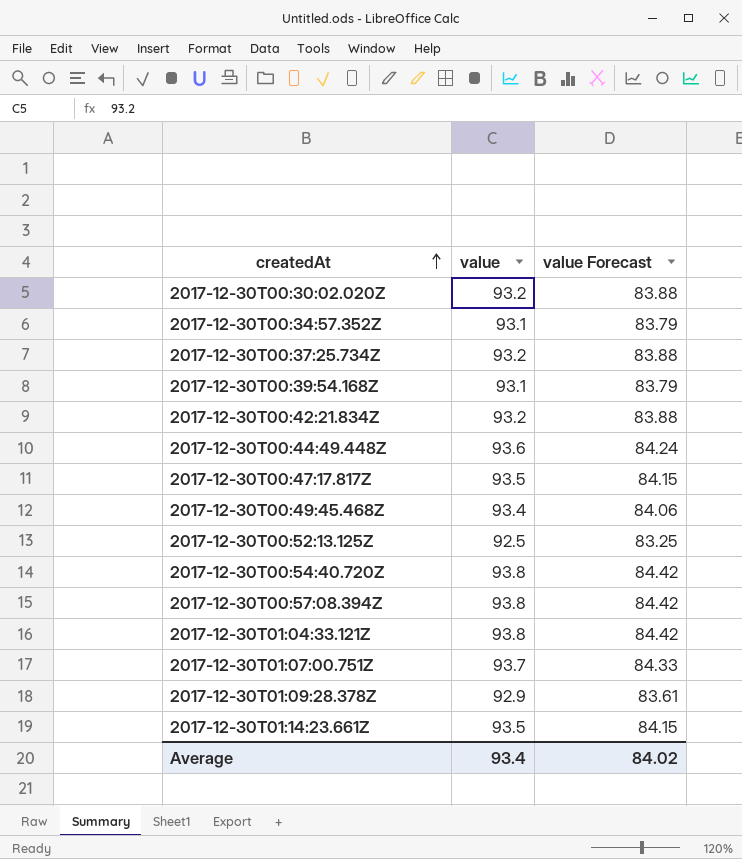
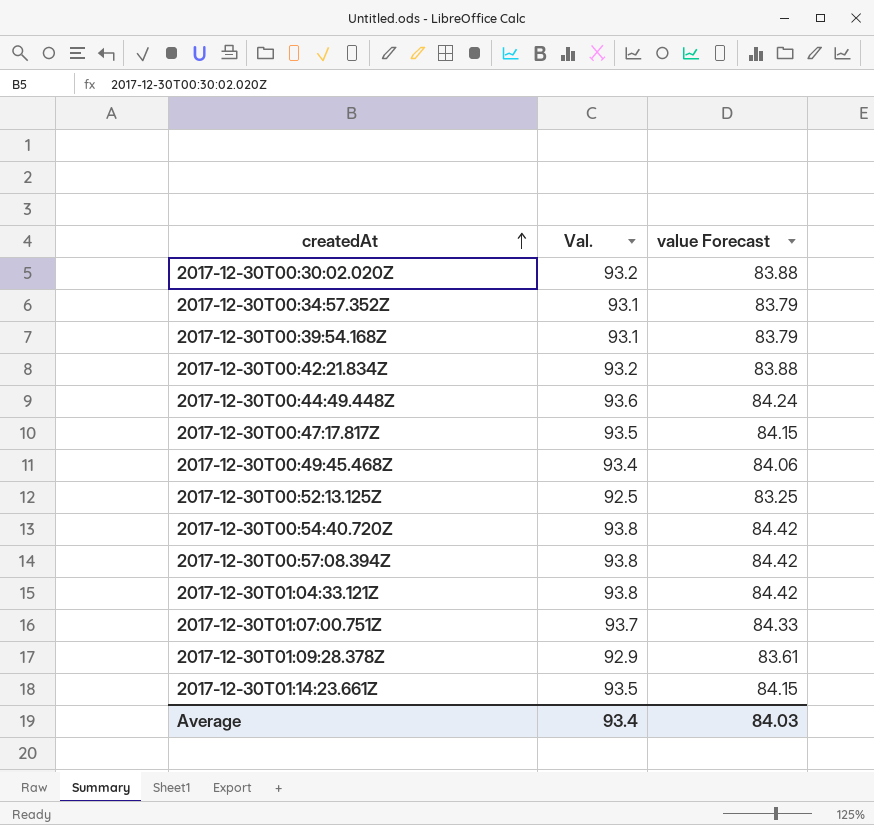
column name: value -> Val.
row 2017-12-30T00:37:25.734Z: 93.2 | 83.88 -> none
Average | value Forecast: 84.02 -> 84.03

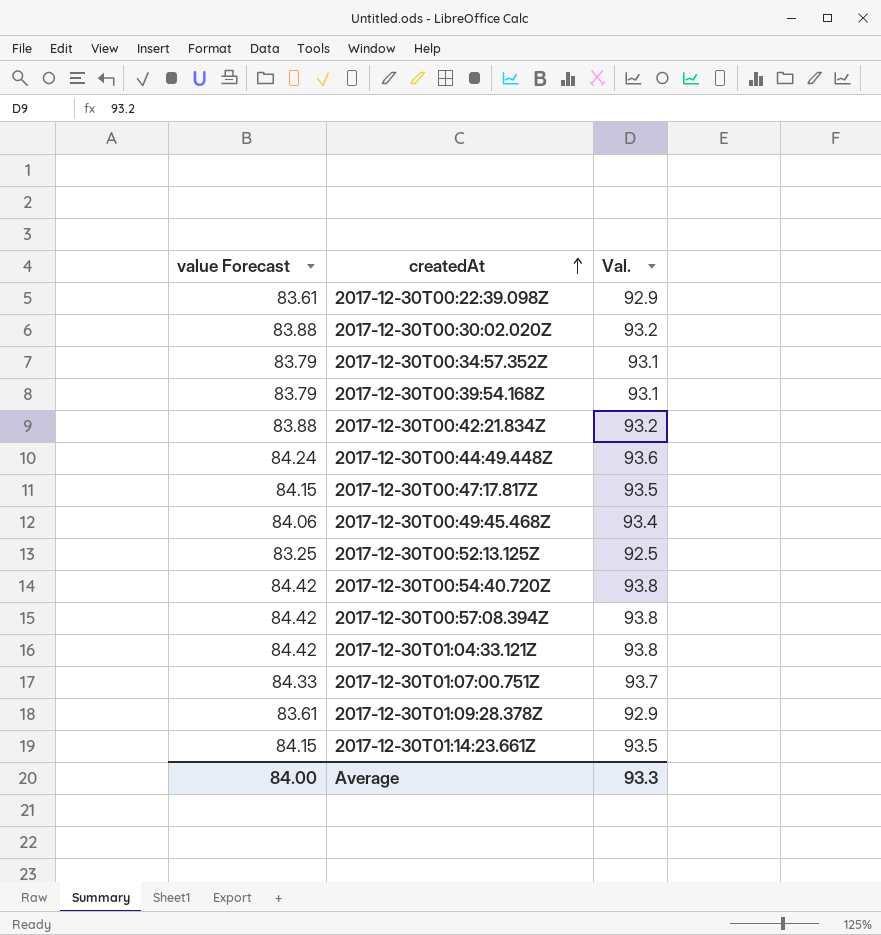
column value Forecast | position: 3 -> 1
row 2017-12-30T00:22:39.098Z: none -> 83.61 | 92.9
Average | value Forecast: 84.03 -> 84.00
Average | Val.: 93.4 -> 93.3

